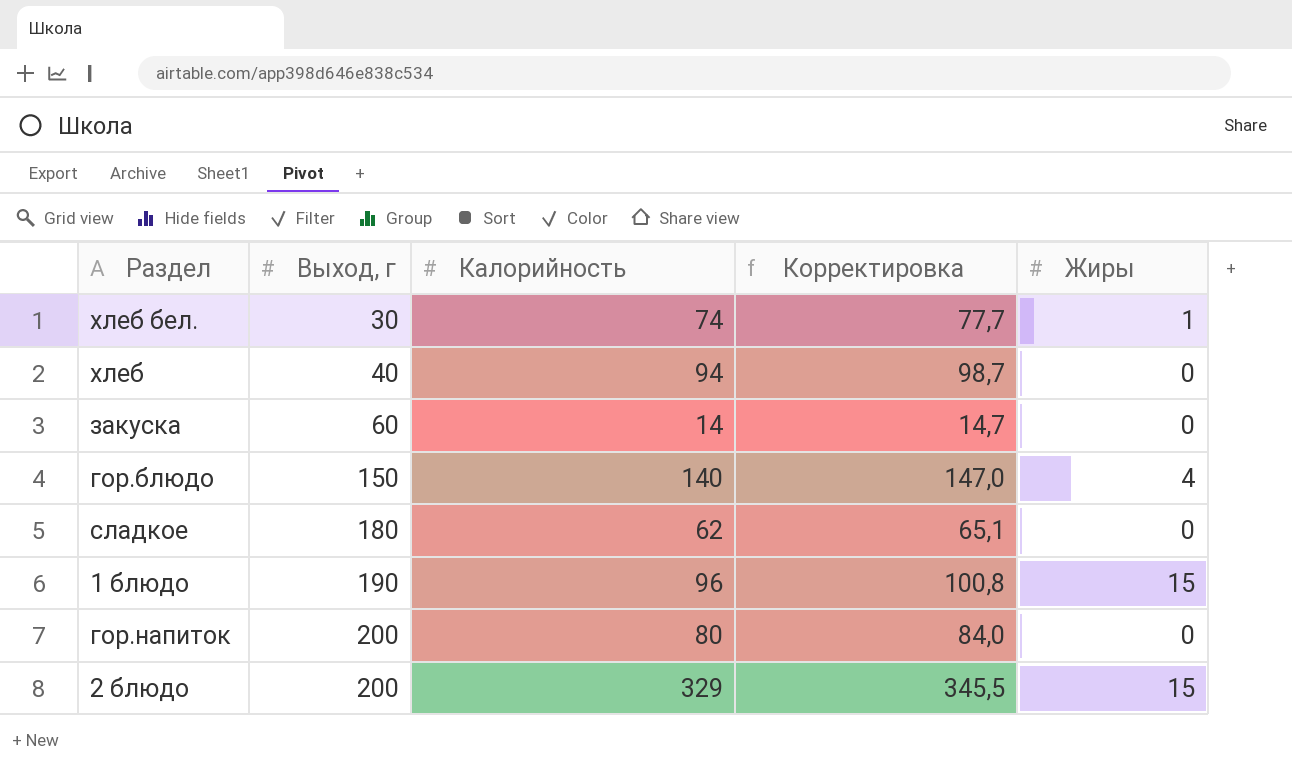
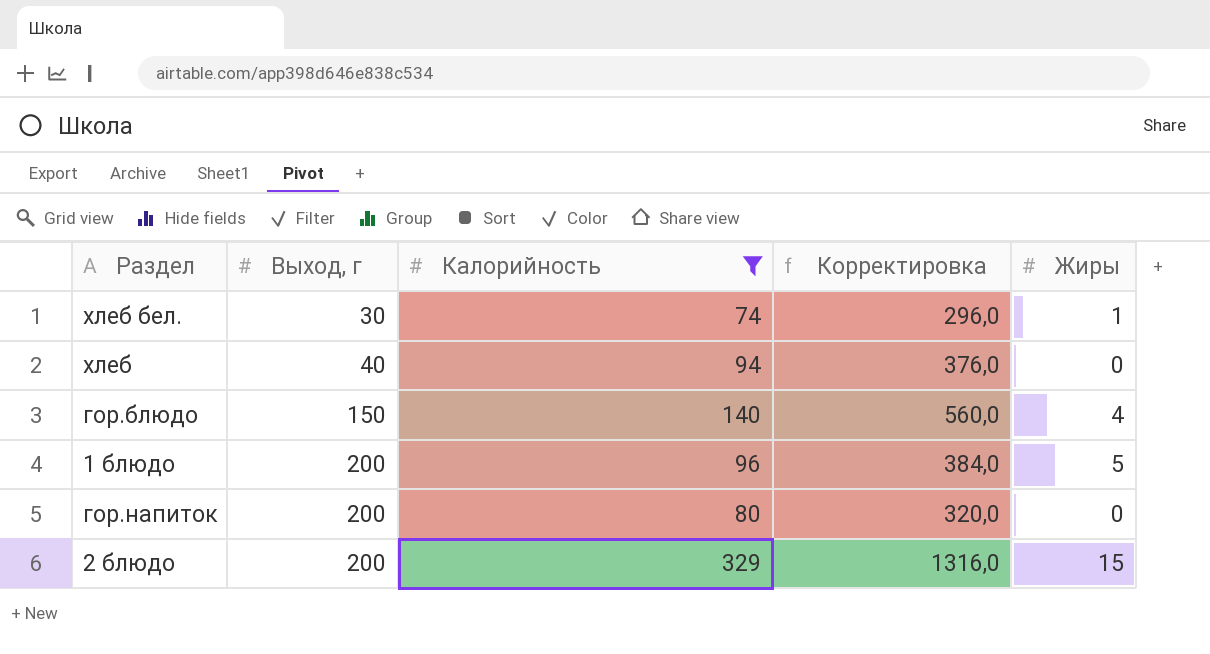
filter: none -> Калорийность >= 74
column Корректировка | formula: [Калорийность] * 1,05 -> [Калорийность] * 4
1 блюдо | Выход, г: 190 -> 200
1 блюдо | Жиры: 15 -> 5

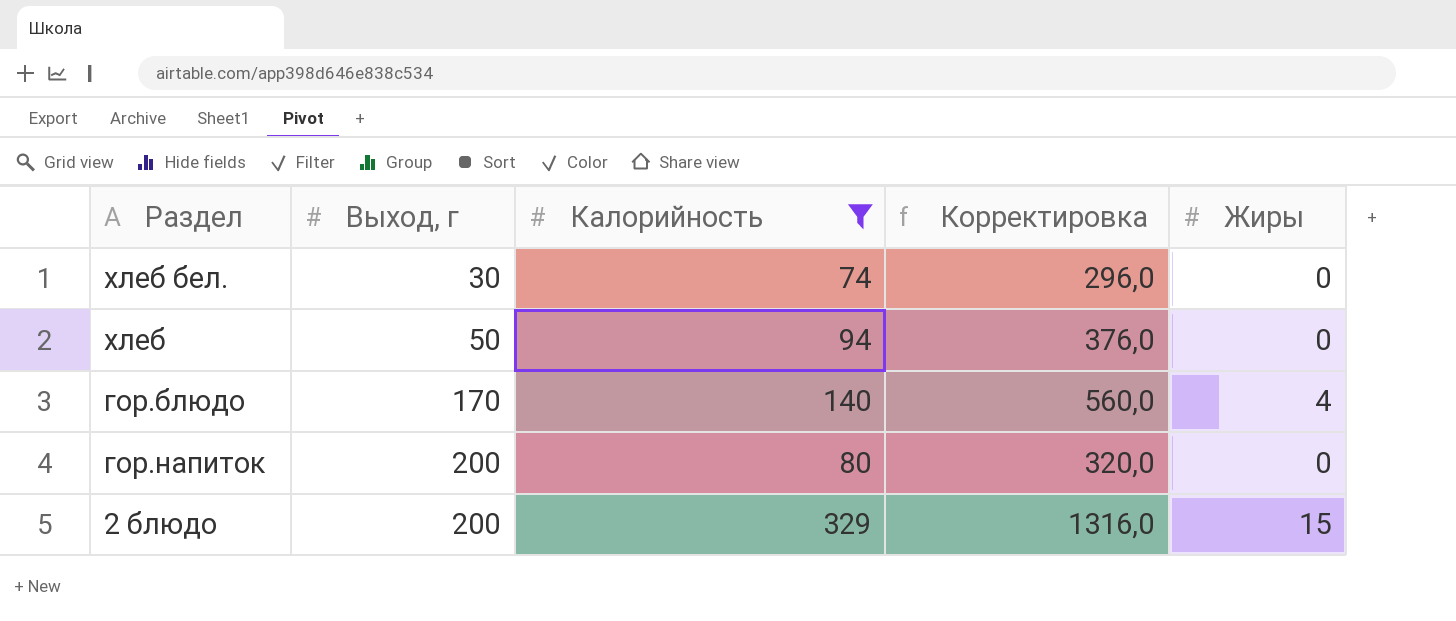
row 1 блюдо: 200 | 96 | 384,0 | 5 -> none
хлеб бел. | Жиры: 1 -> 0
хлеб | Выход, г: 40 -> 50
гор.блюдо | Выход, г: 150 -> 170

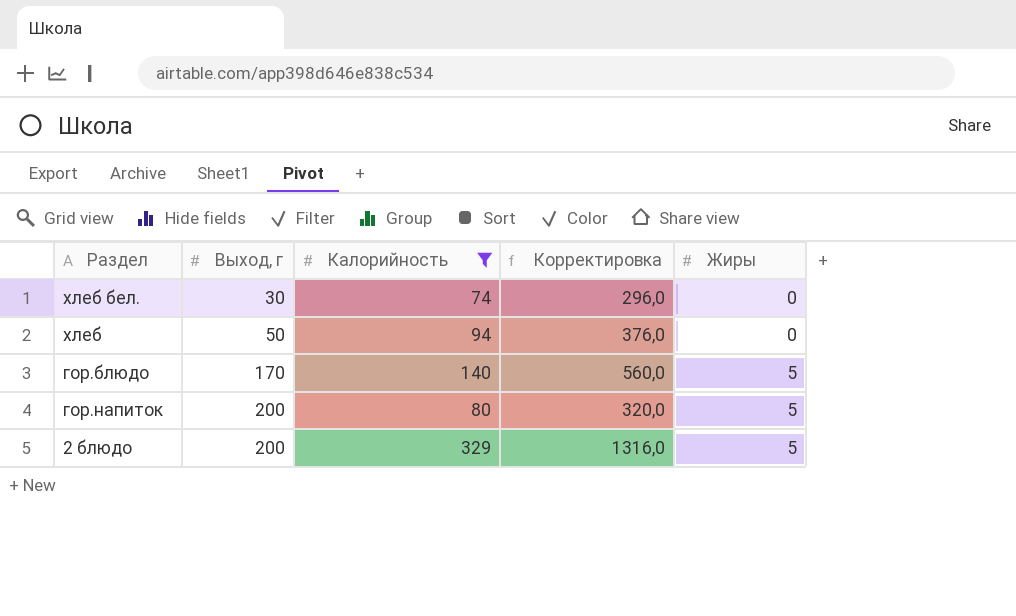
гор.блюдо | Жиры: 4 -> 5
гор.напиток | Жиры: 0 -> 5
2 блюдо | Жиры: 15 -> 5

